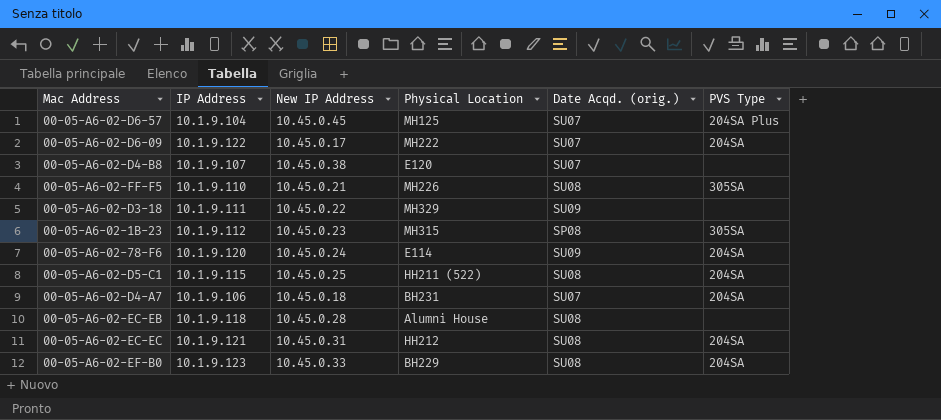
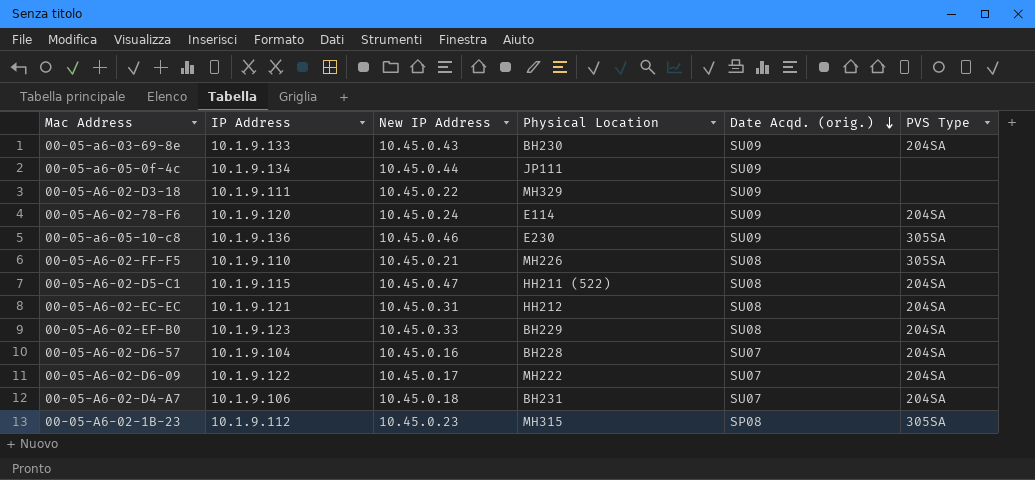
row order: none -> Date Acqd. (orig.) descending
row 00-05-A6-02-D4-B8: 10.1.9.107 | 10.45.0.38 | E120 | SU07 | none -> none
row 00-05-A6-02-EC-EB: 10.1.9.118 | 10.45.0.28 | Alumni House | SU08 | none -> none
row 00-05-a6-03-69-8e: none -> 10.1.9.133 | 10.45.0.43 | BH230 | SU09 | 204SA
row 00-05-a6-05-0f-4c: none -> 10.1.9.134 | 10.45.0.44 | JP111 | SU09 | none
row 00-05-a6-05-10-c8: none -> 10.1.9.136 | 10.45.0.46 | E230 | SU09 | 305SA
00-05-A6-02-D5-C1 | New IP Address: 10.45.0.25 -> 10.45.0.47
00-05-A6-02-D6-57 | New IP Address: 10.45.0.45 -> 10.45.0.16
00-05-A6-02-D6-57 | Physical Location: MH125 -> BH228
00-05-A6-02-D6-57 | PVS Type: 204SA Plus -> 204SA

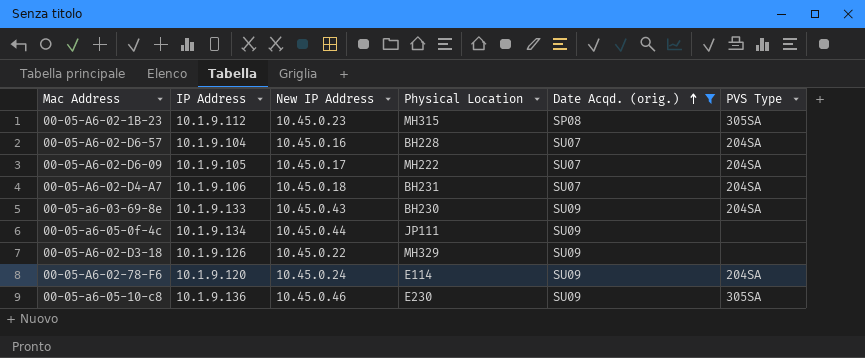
filter: none -> Date Acqd. (orig.) != SU08
row order: Date Acqd. (orig.) descending -> Date Acqd. (orig.) ascending
00-05-A6-02-D6-09 | IP Address: 10.1.9.122 -> 10.1.9.105
00-05-A6-02-D3-18 | IP Address: 10.1.9.111 -> 10.1.9.126

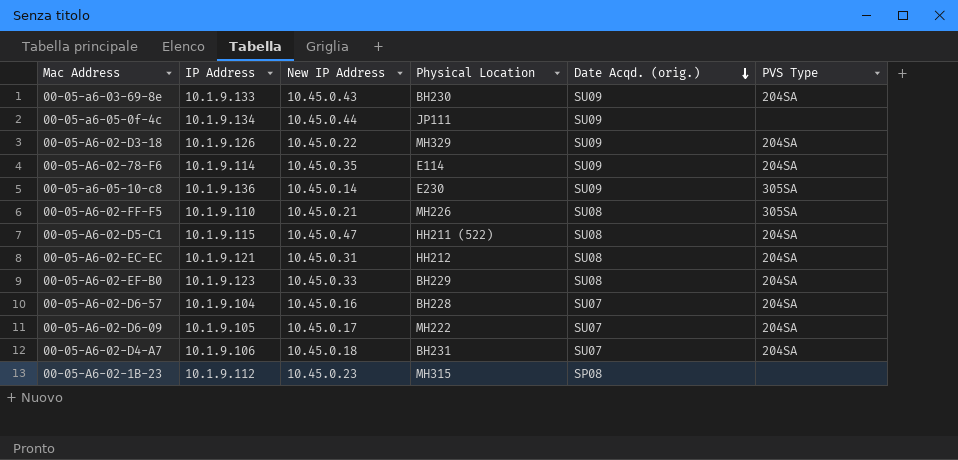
filter: Date Acqd. (orig.) != SU08 -> none
row order: Date Acqd. (orig.) ascending -> Date Acqd. (orig.) descending
00-05-A6-02-D3-18 | PVS Type: none -> 204SA
00-05-A6-02-78-F6 | IP Address: 10.1.9.120 -> 10.1.9.114
00-05-A6-02-78-F6 | New IP Address: 10.45.0.24 -> 10.45.0.35
00-05-a6-05-10-c8 | New IP Address: 10.45.0.46 -> 10.45.0.14
00-05-A6-02-1B-23 | PVS Type: 305SA -> none

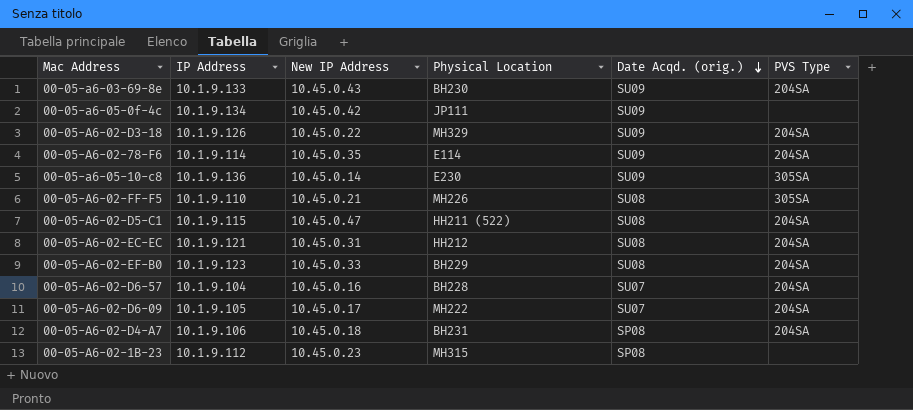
00-05-a6-05-0f-4c | New IP Address: 10.45.0.44 -> 10.45.0.42
00-05-A6-02-D4-A7 | Date Acqd. (orig.): SU07 -> SP08

